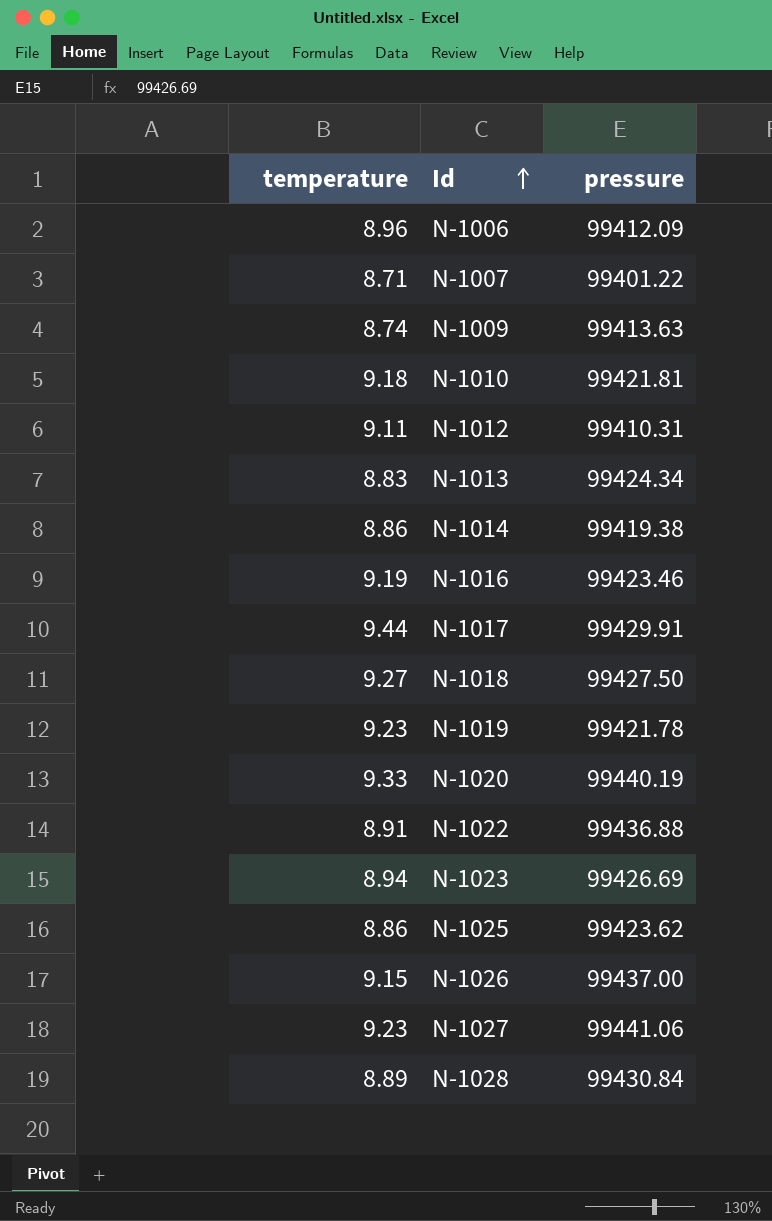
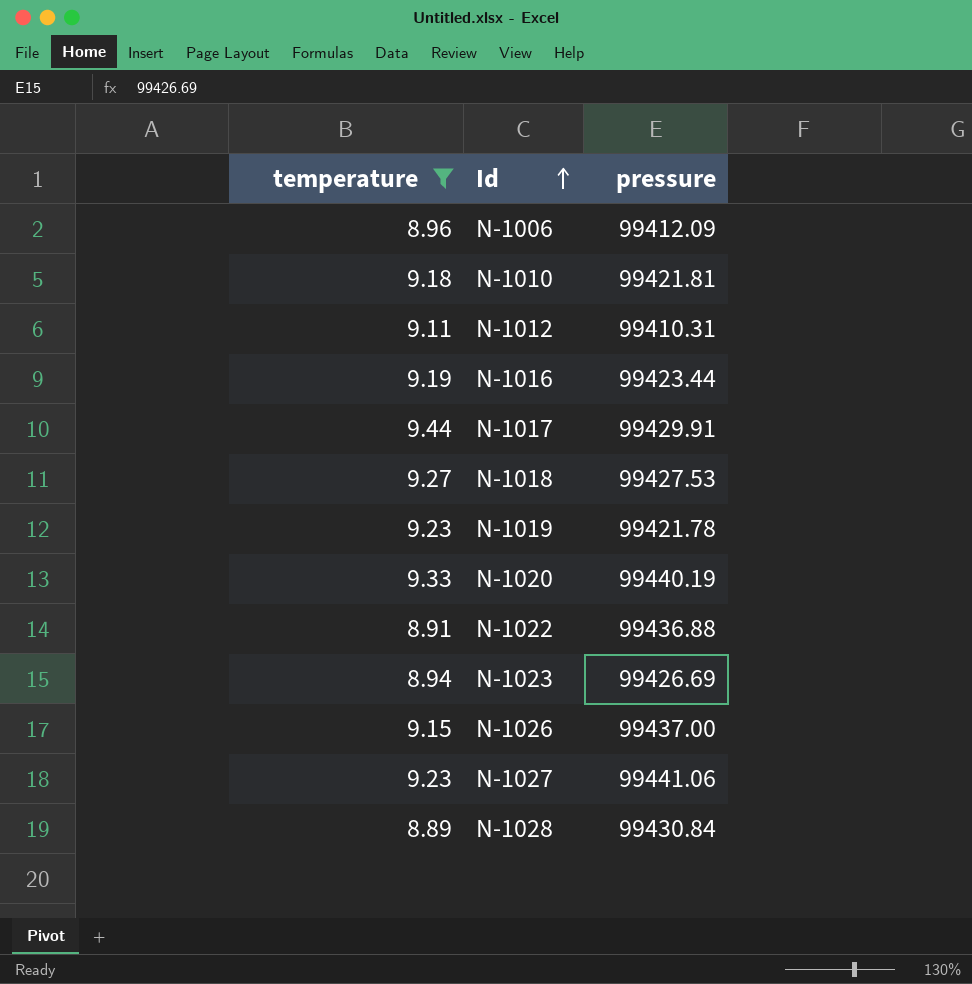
filter: none -> temperature >= 8.89
N-1016 | pressure: 99423.46 -> 99423.44
N-1018 | pressure: 99427.50 -> 99427.53

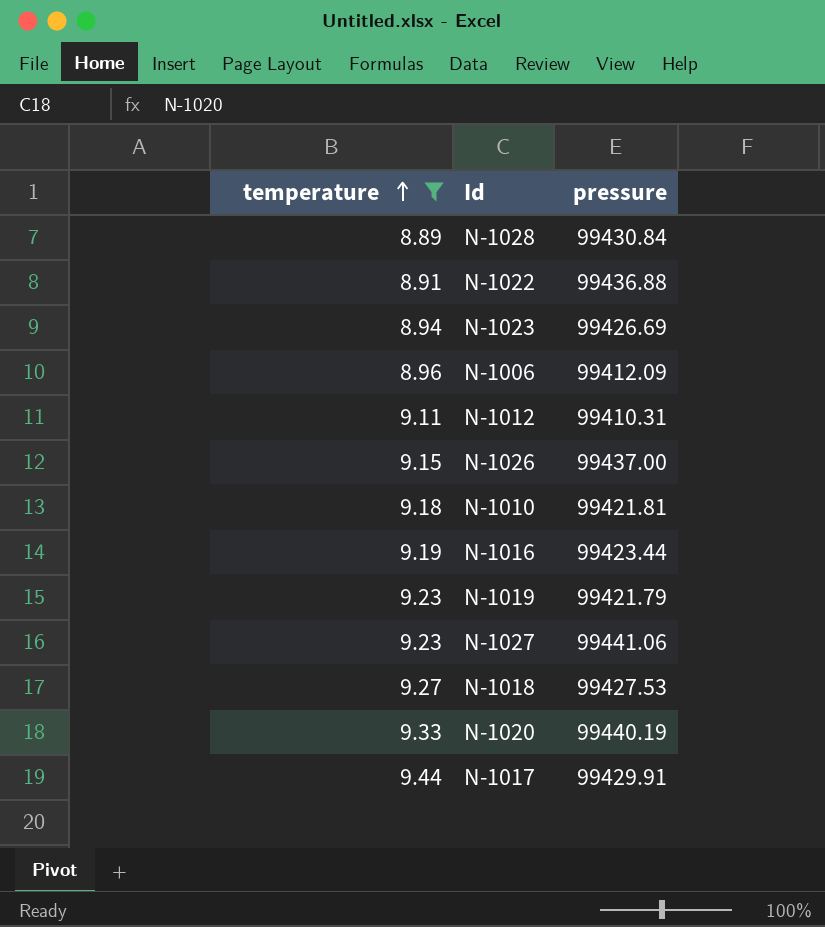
row order: Id ascending -> temperature ascending
N-1019 | pressure: 99421.78 -> 99421.79

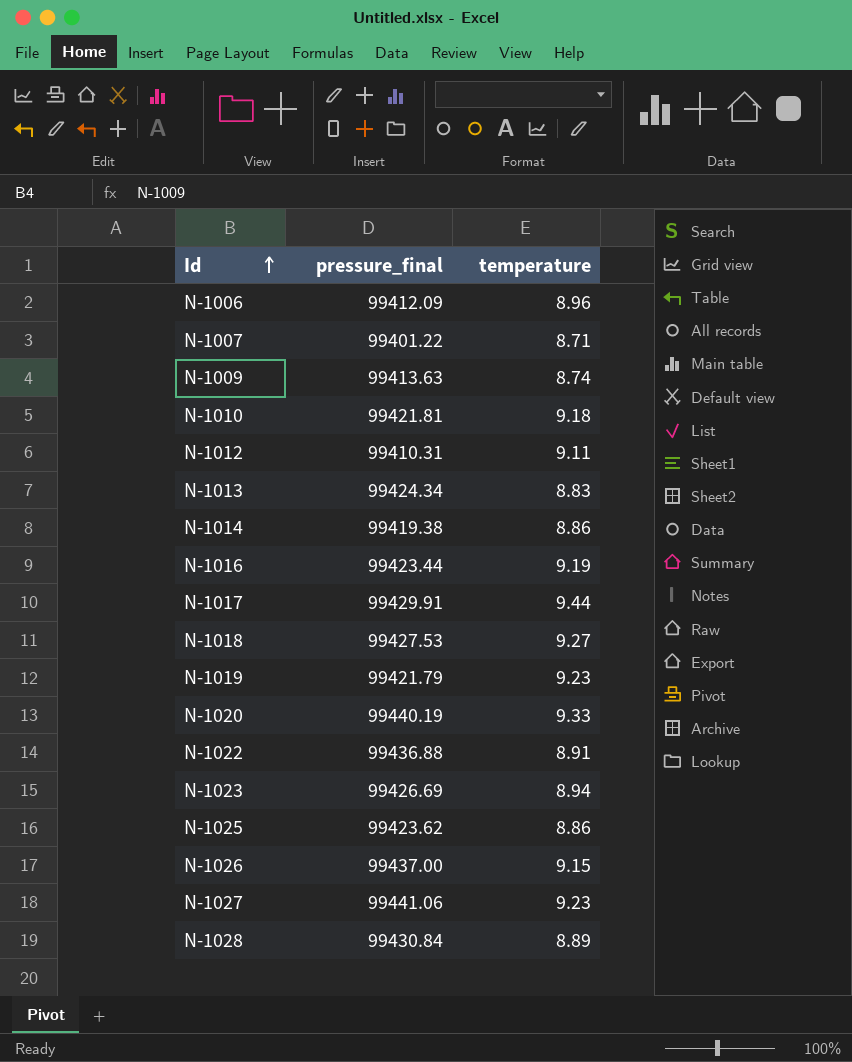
filter: temperature >= 8.89 -> none
row order: temperature ascending -> Id ascending
column name: pressure -> pressure_final
column temperature | position: 1 -> 3

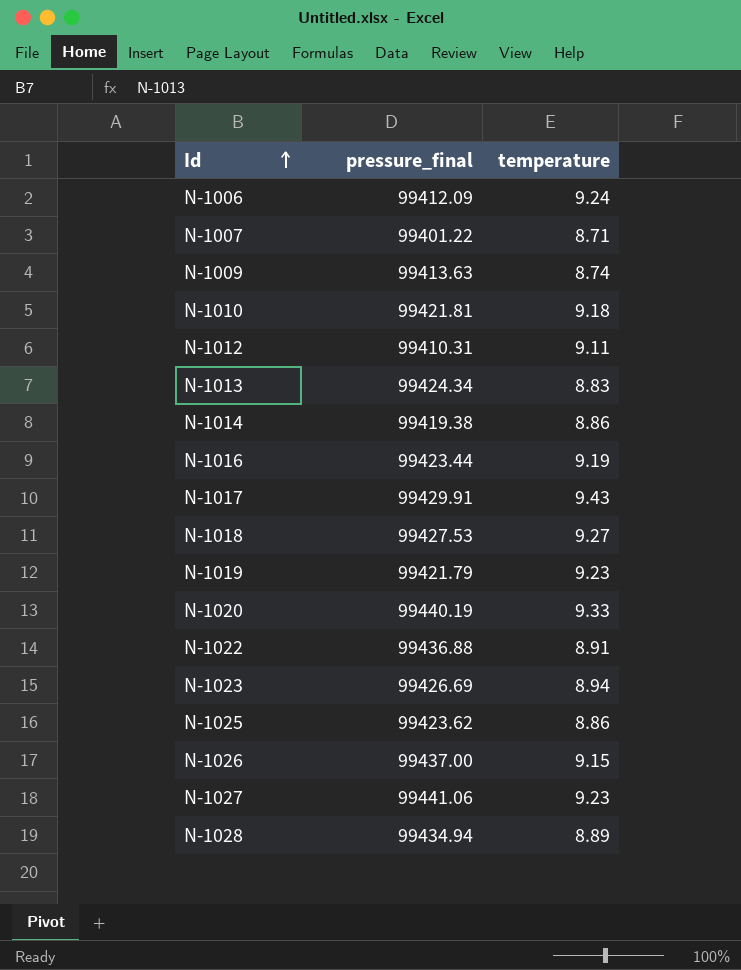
N-1006 | temperature: 8.96 -> 9.24
N-1017 | temperature: 9.44 -> 9.43
N-1028 | pressure_final: 99430.84 -> 99434.94

